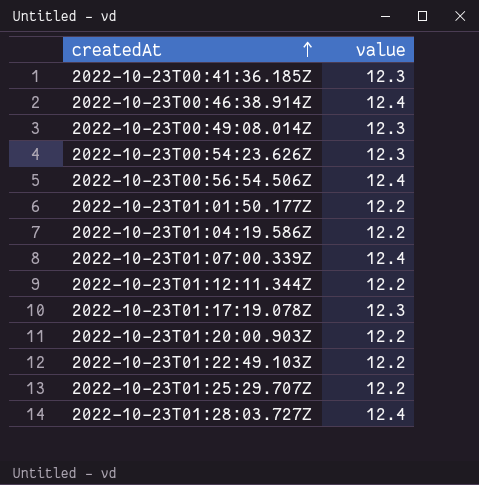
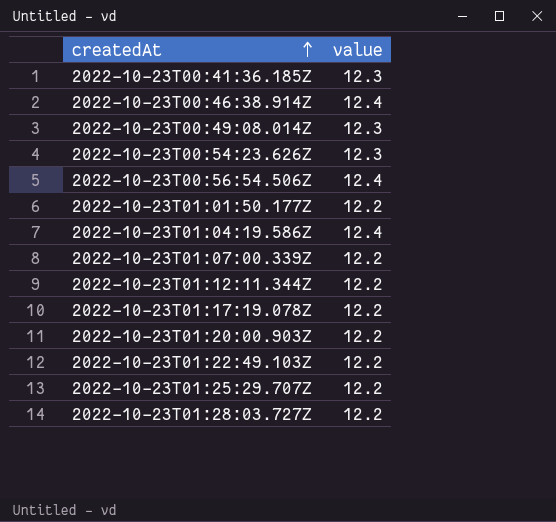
2022-10-23T01:04:19.586Z | value: 12.2 -> 12.4
2022-10-23T01:07:00.339Z | value: 12.4 -> 12.2
2022-10-23T01:17:19.078Z | value: 12.3 -> 12.2
2022-10-23T01:28:03.727Z | value: 12.4 -> 12.2

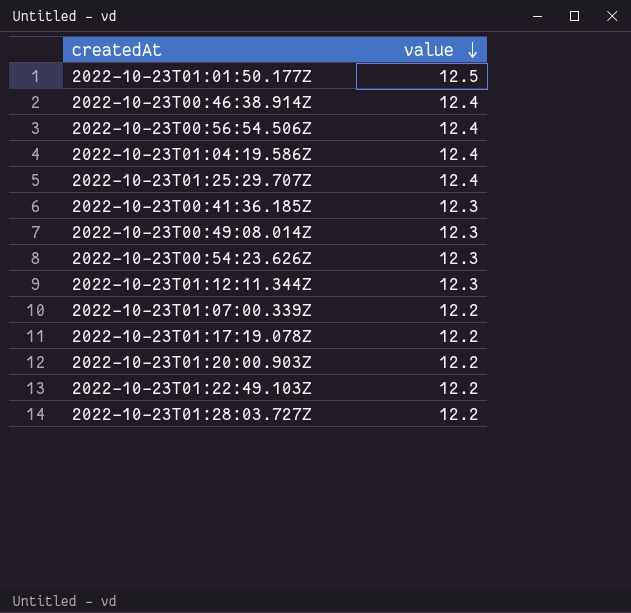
row order: createdAt ascending -> value descending
2022-10-23T01:01:50.177Z | value: 12.2 -> 12.5
2022-10-23T01:25:29.707Z | value: 12.2 -> 12.4
2022-10-23T01:12:11.344Z | value: 12.2 -> 12.3

